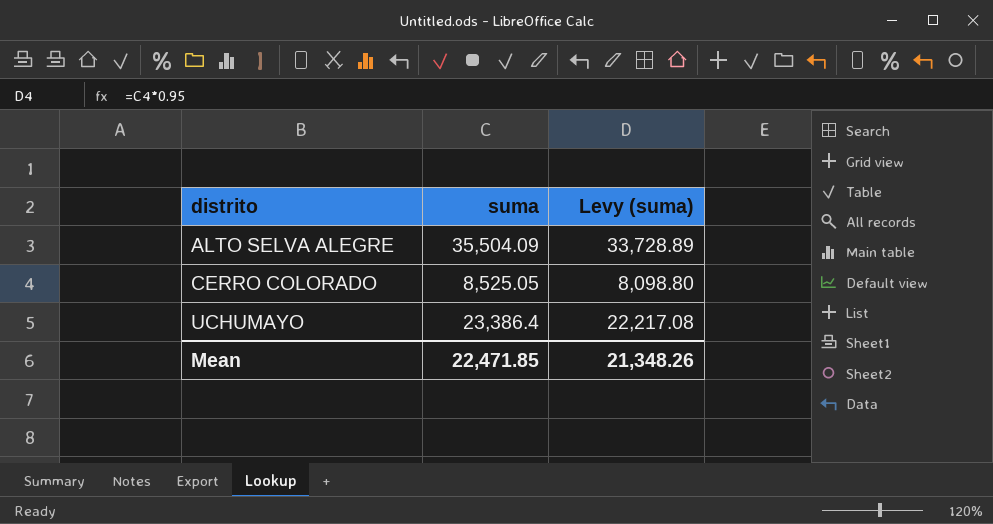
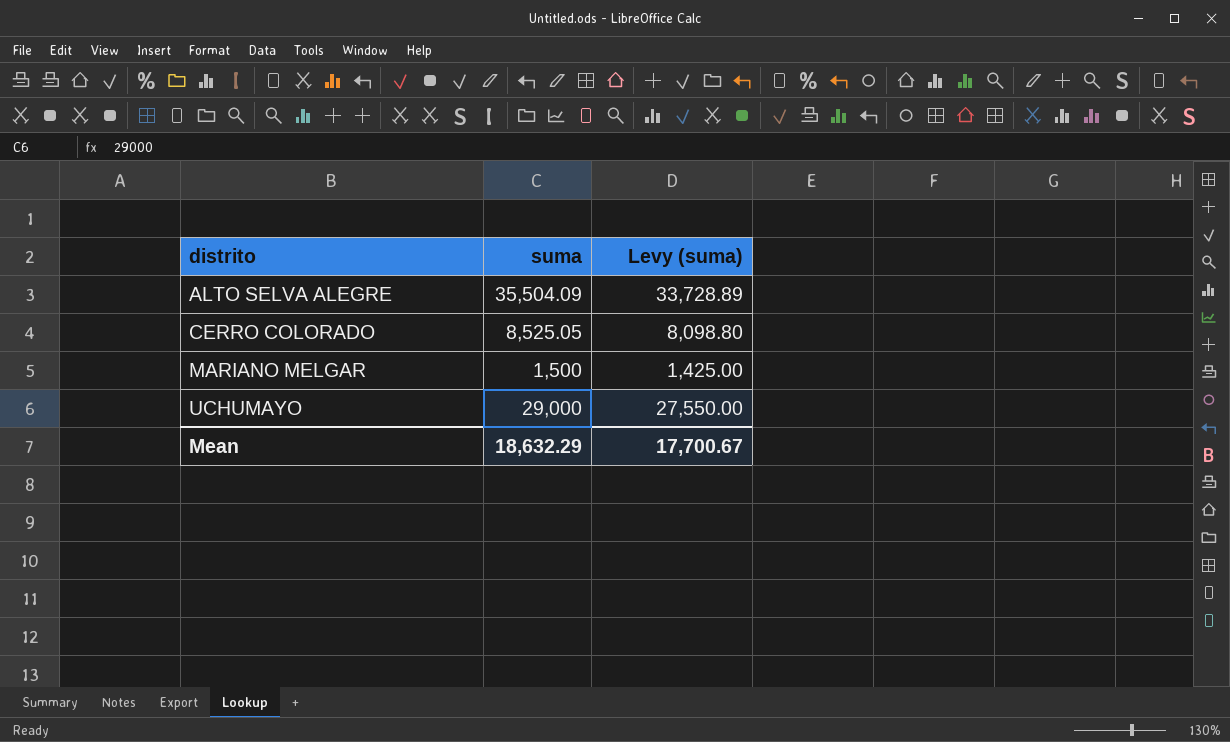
row MARIANO MELGAR: none -> 1,500 | 1,425.00
UCHUMAYO | suma: 23,386.4 -> 29,000
UCHUMAYO | Levy (suma): 22,217.08 -> 27,550.00
Mean | suma: 22,471.85 -> 18,632.29
Mean | Levy (suma): 21,348.26 -> 17,700.67

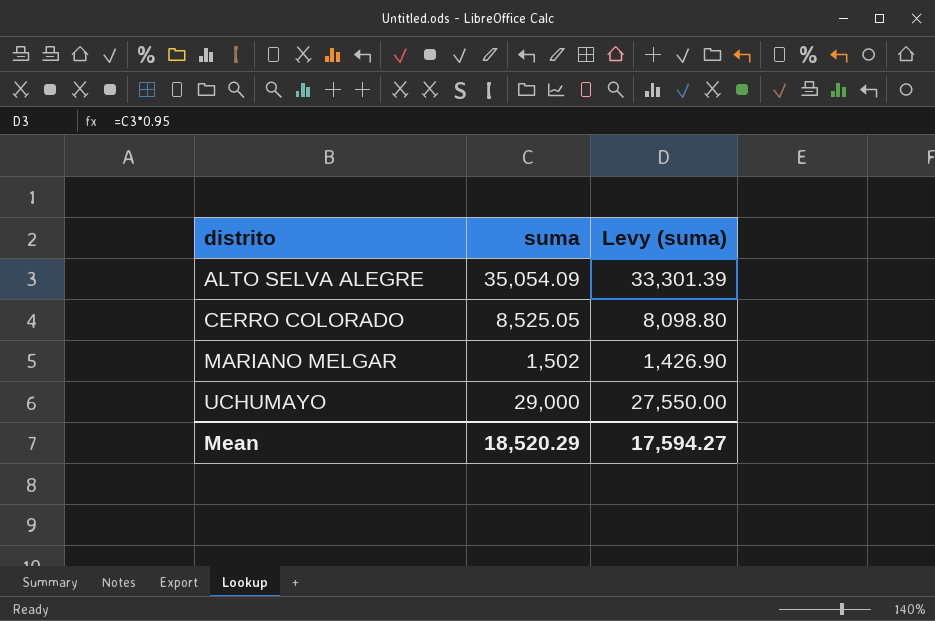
ALTO SELVA ALEGRE | suma: 35,504.09 -> 35,054.09
ALTO SELVA ALEGRE | Levy (suma): 33,728.89 -> 33,301.39
MARIANO MELGAR | suma: 1,500 -> 1,502
MARIANO MELGAR | Levy (suma): 1,425.00 -> 1,426.90
Mean | suma: 18,632.29 -> 18,520.29
Mean | Levy (suma): 17,700.67 -> 17,594.27

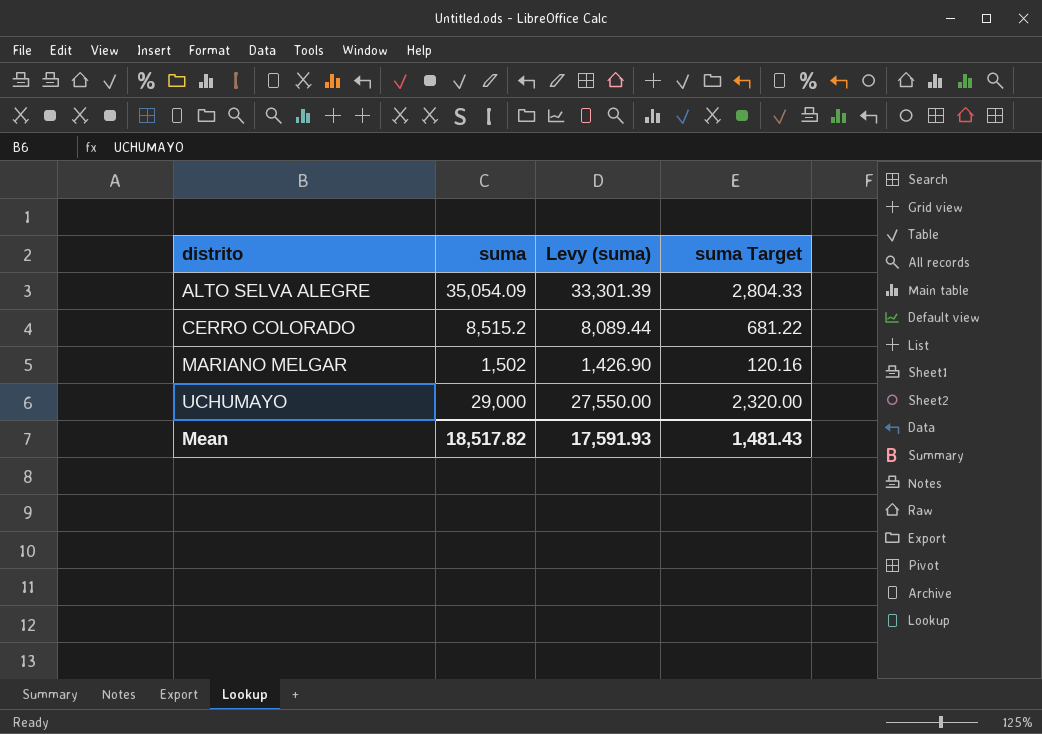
column suma Target | formula: none -> [suma] * 0.08
CERRO COLORADO | suma: 8,525.05 -> 8,515.2
CERRO COLORADO | Levy (suma): 8,098.80 -> 8,089.44
Mean | suma: 18,520.29 -> 18,517.82
Mean | Levy (suma): 17,594.27 -> 17,591.93

